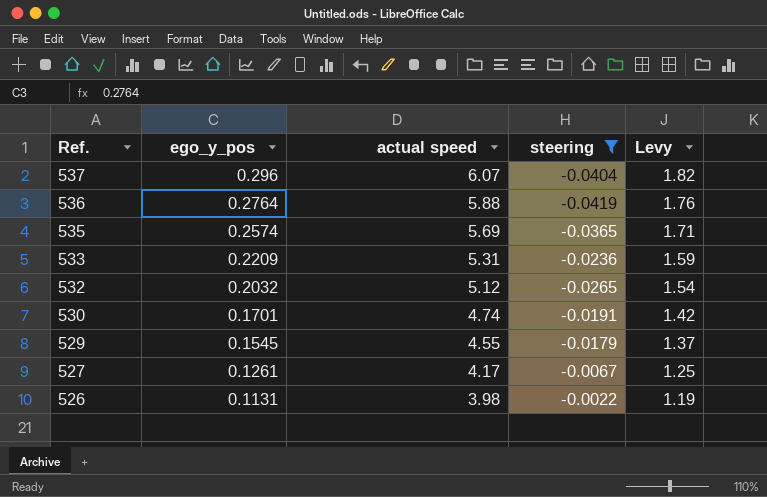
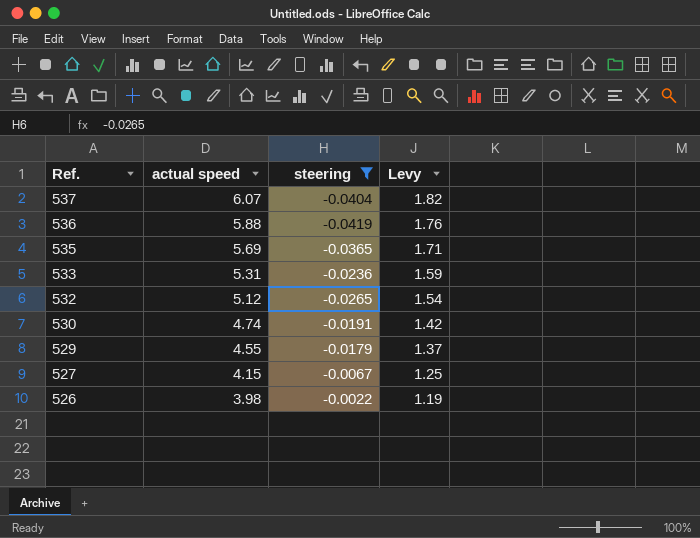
column ego_y_pos | position: 2 -> none
527 | actual speed: 4.17 -> 4.15

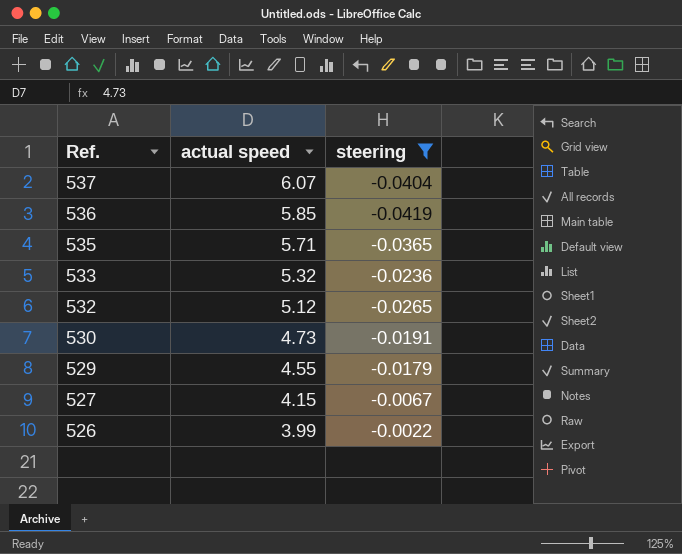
column Levy | formula: [actual speed] * 0.3 -> none
536 | actual speed: 5.88 -> 5.85
535 | actual speed: 5.69 -> 5.71
533 | actual speed: 5.31 -> 5.32
530 | actual speed: 4.74 -> 4.73
526 | actual speed: 3.98 -> 3.99

